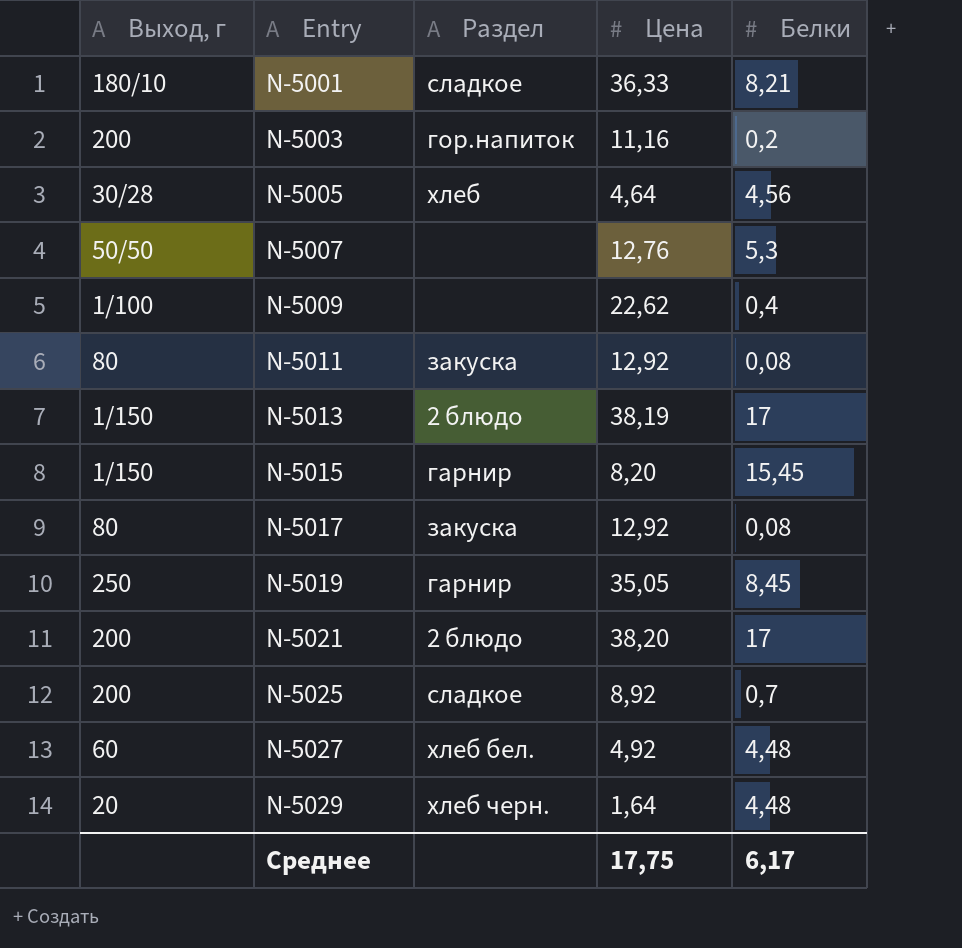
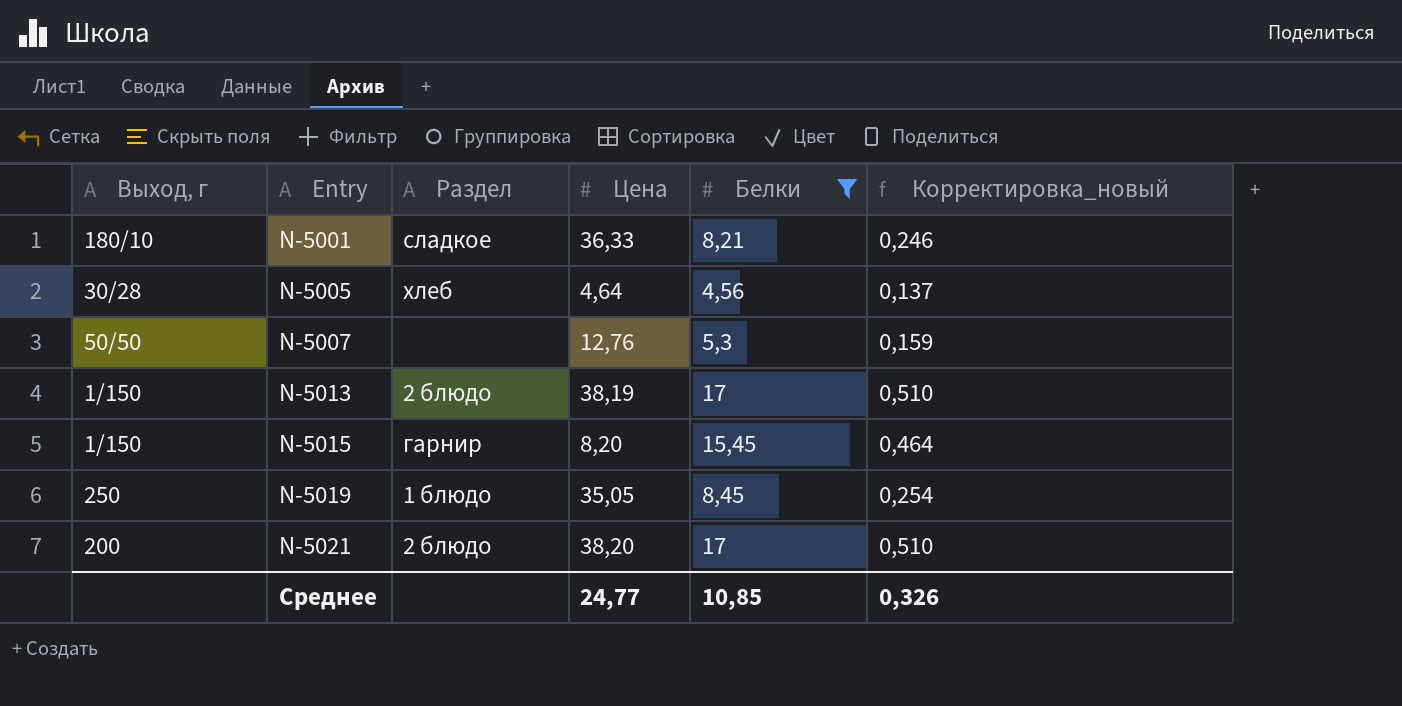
filter: none -> Белки >= 4,56
column Корректировка_новый | formula: none -> [Белки] * 0,03
N-5019 | Раздел: гарнир -> 1 блюдо
Среднее | Цена: 17,75 -> 24,77
Среднее | Белки: 6,17 -> 10,85

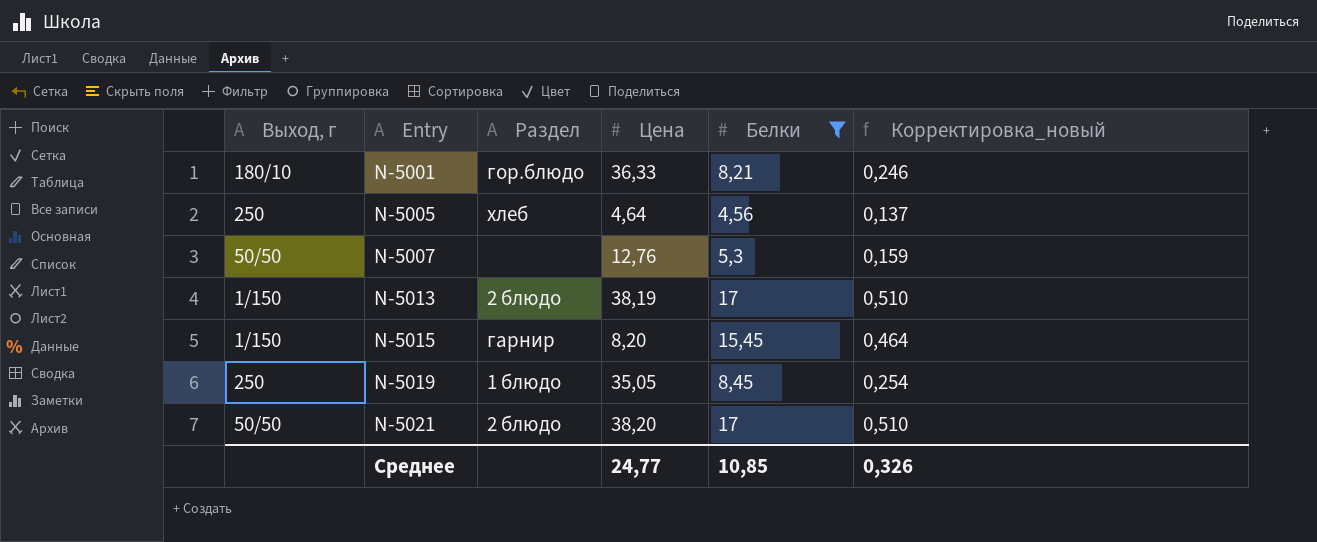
N-5001 | Раздел: сладкое -> гор.блюдо
N-5005 | Выход, г: 30/28 -> 250
N-5021 | Выход, г: 200 -> 50/50

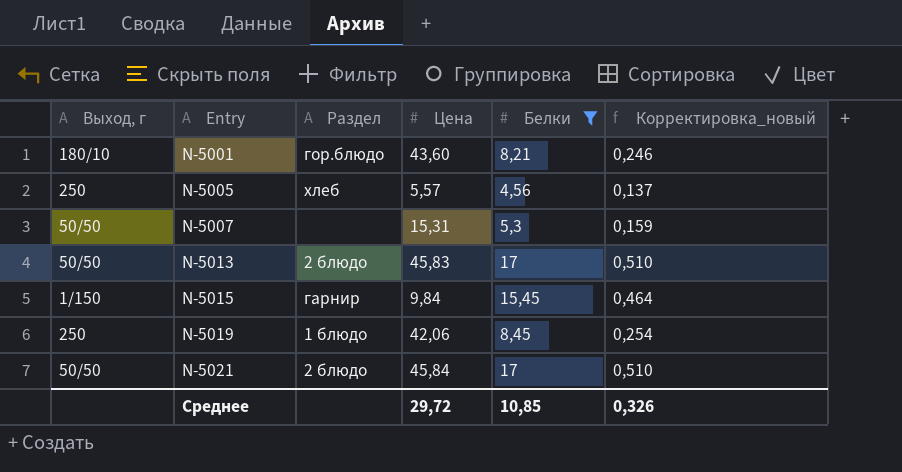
N-5001 | Цена: 36,33 -> 43,60
N-5005 | Цена: 4,64 -> 5,57
N-5007 | Цена: 12,76 -> 15,31
N-5013 | Выход, г: 1/150 -> 50/50
N-5013 | Цена: 38,19 -> 45,83
N-5015 | Цена: 8,20 -> 9,84
N-5019 | Цена: 35,05 -> 42,06
N-5021 | Цена: 38,20 -> 45,84
Среднее | Цена: 24,77 -> 29,72

